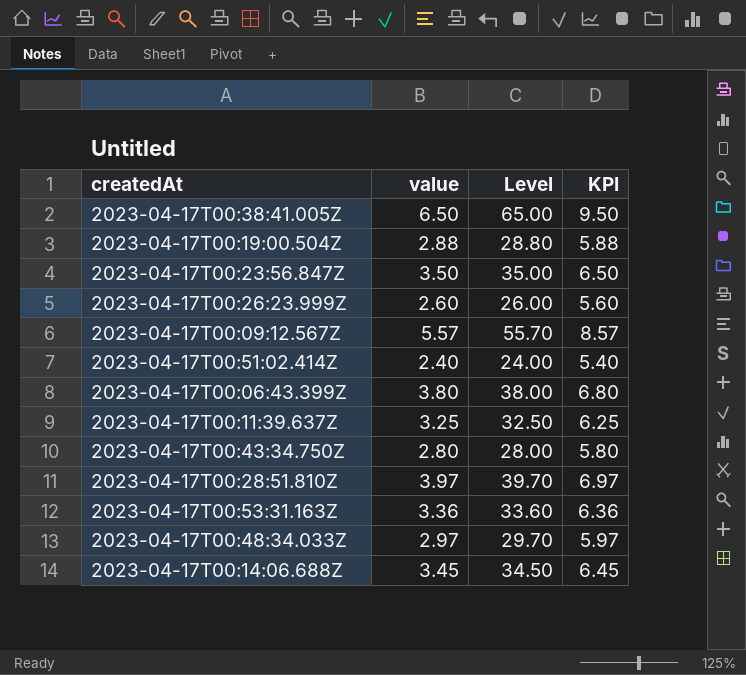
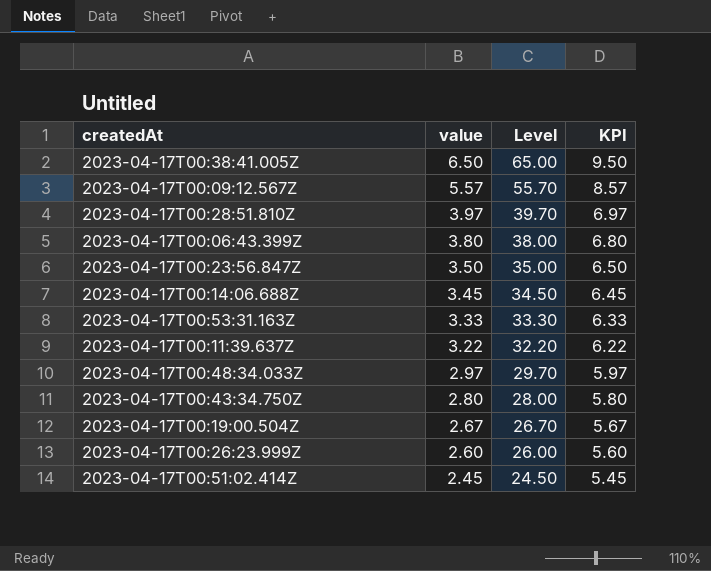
row order: none -> value descending
2023-04-17T00:53:31.163Z | value: 3.36 -> 3.33
2023-04-17T00:53:31.163Z | Level: 33.60 -> 33.30
2023-04-17T00:53:31.163Z | KPI: 6.36 -> 6.33
2023-04-17T00:11:39.637Z | value: 3.25 -> 3.22
2023-04-17T00:11:39.637Z | Level: 32.50 -> 32.20
2023-04-17T00:11:39.637Z | KPI: 6.25 -> 6.22
2023-04-17T00:19:00.504Z | value: 2.88 -> 2.67
2023-04-17T00:19:00.504Z | Level: 28.80 -> 26.70
2023-04-17T00:19:00.504Z | KPI: 5.88 -> 5.67
2023-04-17T00:51:02.414Z | value: 2.40 -> 2.45
2023-04-17T00:51:02.414Z | Level: 24.00 -> 24.50
2023-04-17T00:51:02.414Z | KPI: 5.40 -> 5.45

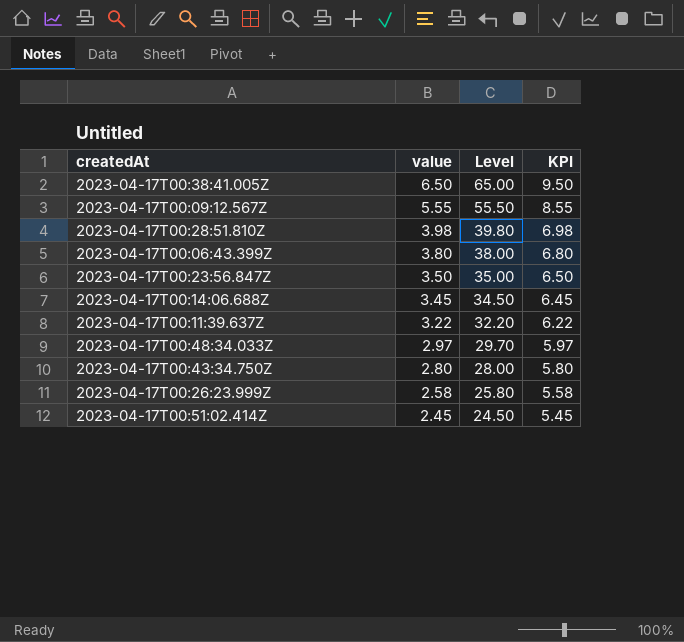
row 2023-04-17T00:53:31.163Z: 3.33 | 33.30 | 6.33 -> none
row 2023-04-17T00:19:00.504Z: 2.67 | 26.70 | 5.67 -> none
2023-04-17T00:09:12.567Z | value: 5.57 -> 5.55
2023-04-17T00:09:12.567Z | Level: 55.70 -> 55.50
2023-04-17T00:09:12.567Z | KPI: 8.57 -> 8.55
2023-04-17T00:28:51.810Z | value: 3.97 -> 3.98
2023-04-17T00:28:51.810Z | Level: 39.70 -> 39.80
2023-04-17T00:28:51.810Z | KPI: 6.97 -> 6.98
2023-04-17T00:26:23.999Z | value: 2.60 -> 2.58
2023-04-17T00:26:23.999Z | Level: 26.00 -> 25.80
2023-04-17T00:26:23.999Z | KPI: 5.60 -> 5.58

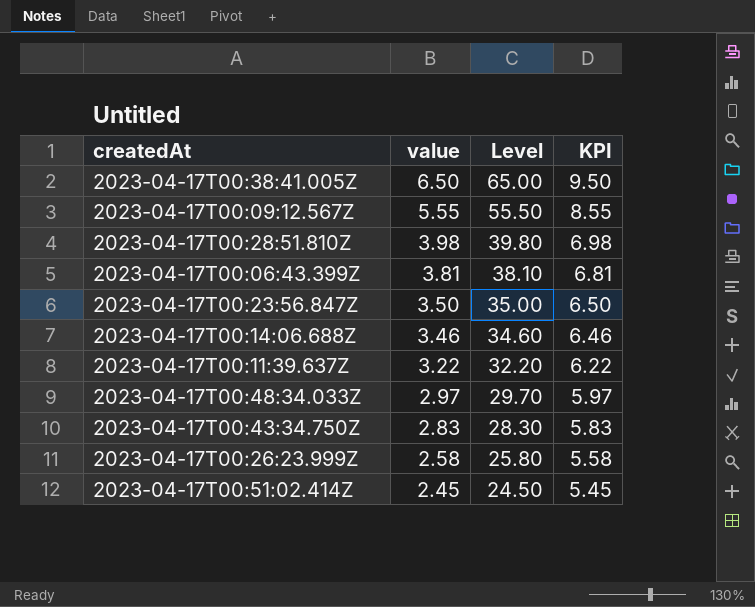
2023-04-17T00:06:43.399Z | value: 3.80 -> 3.81
2023-04-17T00:06:43.399Z | Level: 38.00 -> 38.10
2023-04-17T00:06:43.399Z | KPI: 6.80 -> 6.81
2023-04-17T00:14:06.688Z | value: 3.45 -> 3.46
2023-04-17T00:14:06.688Z | Level: 34.50 -> 34.60
2023-04-17T00:14:06.688Z | KPI: 6.45 -> 6.46
2023-04-17T00:43:34.750Z | value: 2.80 -> 2.83
2023-04-17T00:43:34.750Z | Level: 28.00 -> 28.30
2023-04-17T00:43:34.750Z | KPI: 5.80 -> 5.83

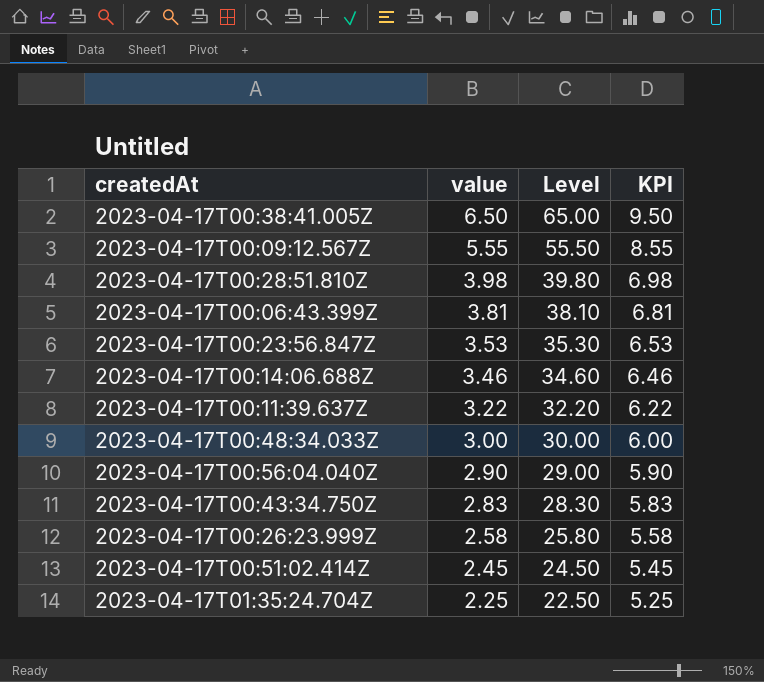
2023-04-17T00:23:56.847Z | value: 3.50 -> 3.53
2023-04-17T00:23:56.847Z | Level: 35.00 -> 35.30
2023-04-17T00:23:56.847Z | KPI: 6.50 -> 6.53
2023-04-17T00:48:34.033Z | value: 2.97 -> 3.00
2023-04-17T00:48:34.033Z | Level: 29.70 -> 30.00
2023-04-17T00:48:34.033Z | KPI: 5.97 -> 6.00
row 2023-04-17T00:56:04.040Z: none -> 2.90 | 29.00 | 5.90
row 2023-04-17T01:35:24.704Z: none -> 2.25 | 22.50 | 5.25

